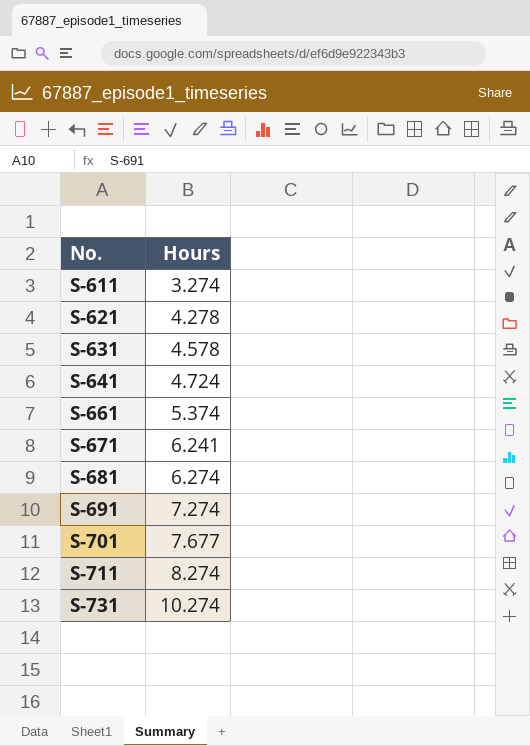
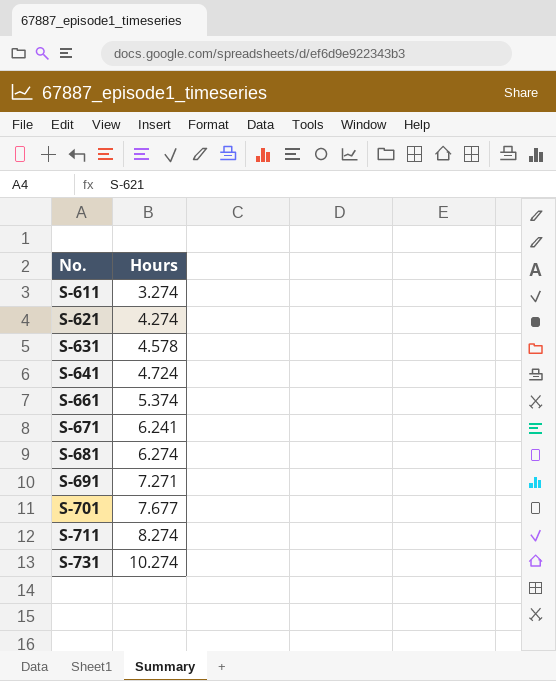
S-621 | Hours: 4.278 -> 4.274
S-691 | Hours: 7.274 -> 7.271

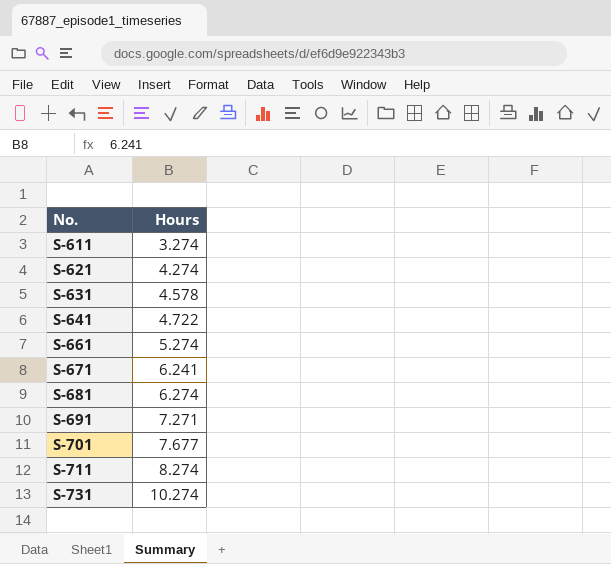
S-641 | Hours: 4.724 -> 4.722
S-661 | Hours: 5.374 -> 5.274

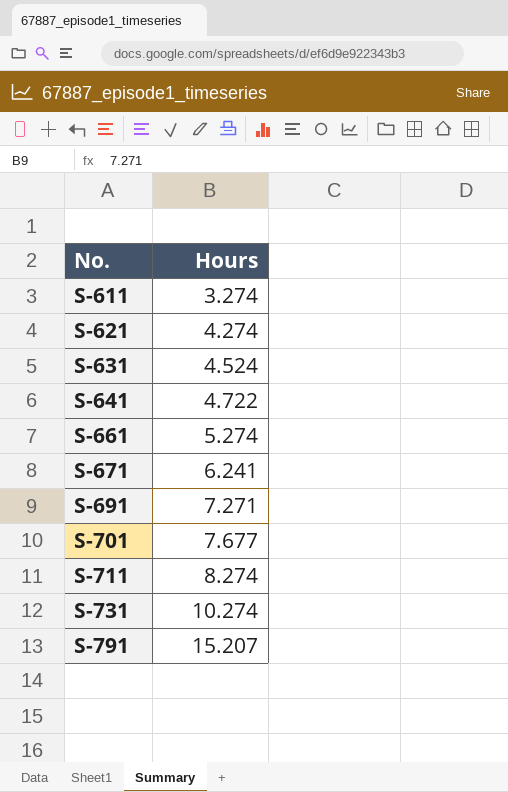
row S-681: 6.274 -> none
S-631 | Hours: 4.578 -> 4.524
row S-791: none -> 15.207

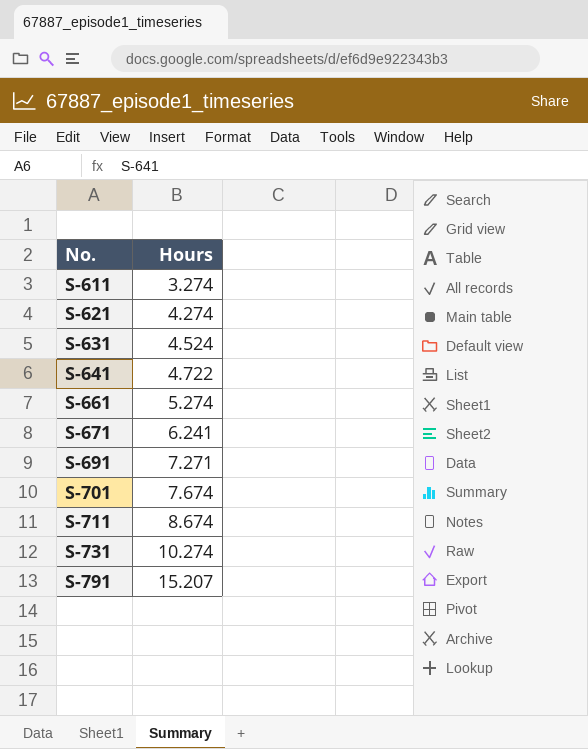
S-701 | Hours: 7.677 -> 7.674
S-711 | Hours: 8.274 -> 8.674

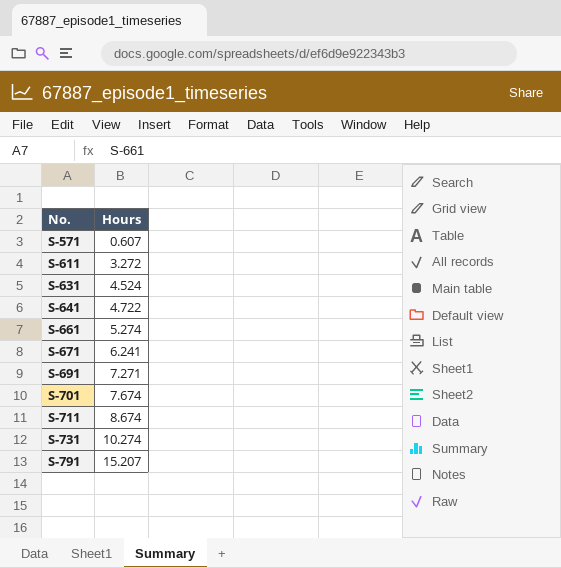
row S-621: 4.274 -> none
row S-571: none -> 0.607
S-611 | Hours: 3.274 -> 3.272

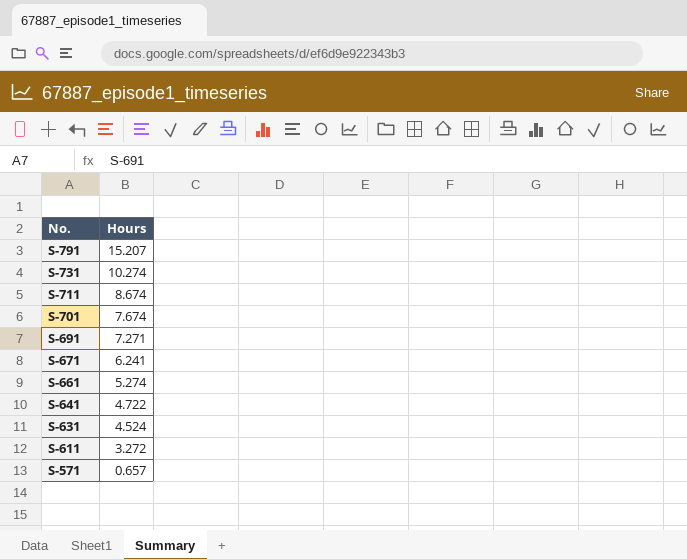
row order: No. ascending -> No. descending
S-571 | Hours: 0.607 -> 0.657

